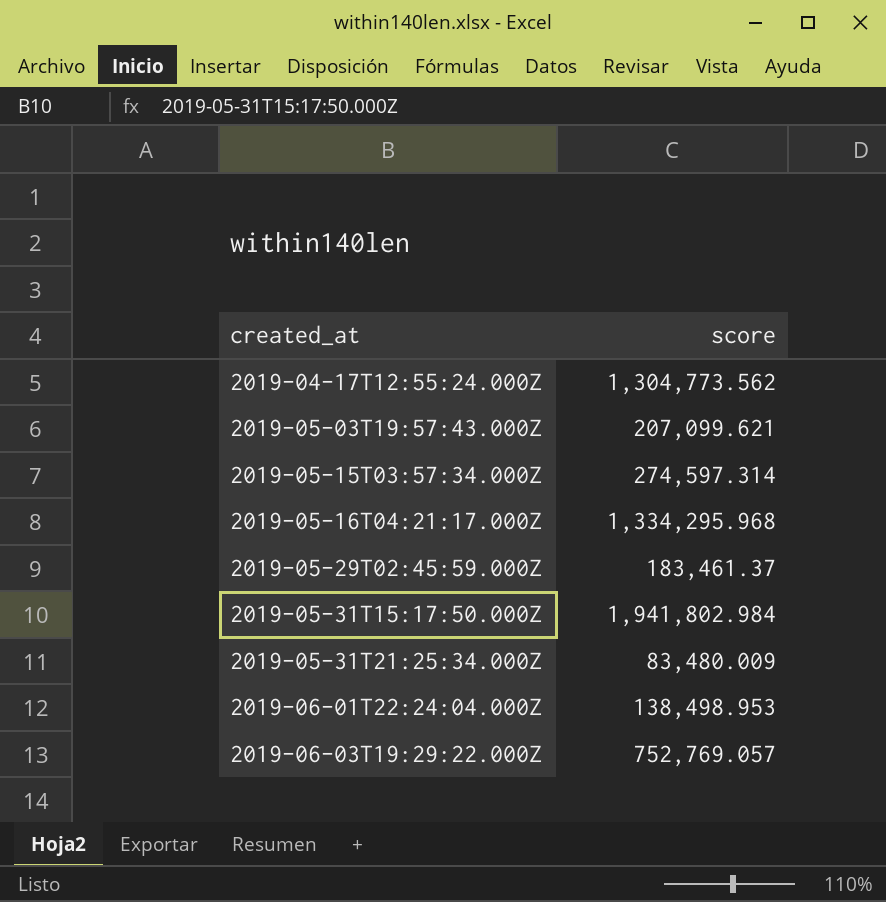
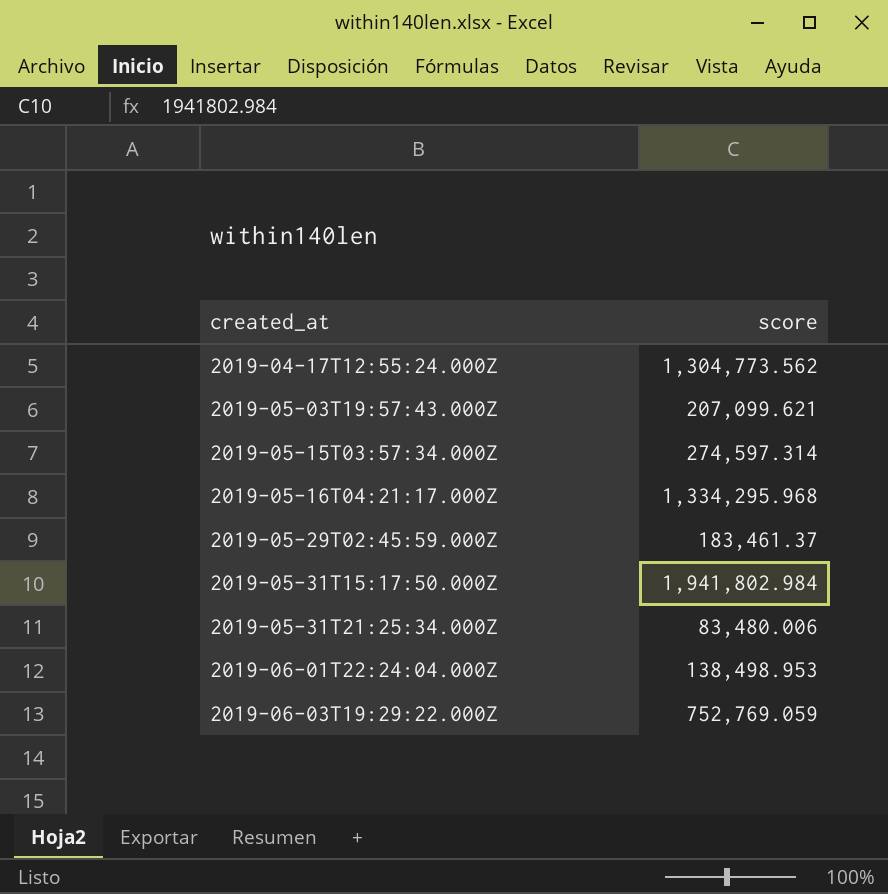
2019-05-31T21:25:34.000Z | score: 83,480.009 -> 83,480.006
2019-06-03T19:29:22.000Z | score: 752,769.057 -> 752,769.059

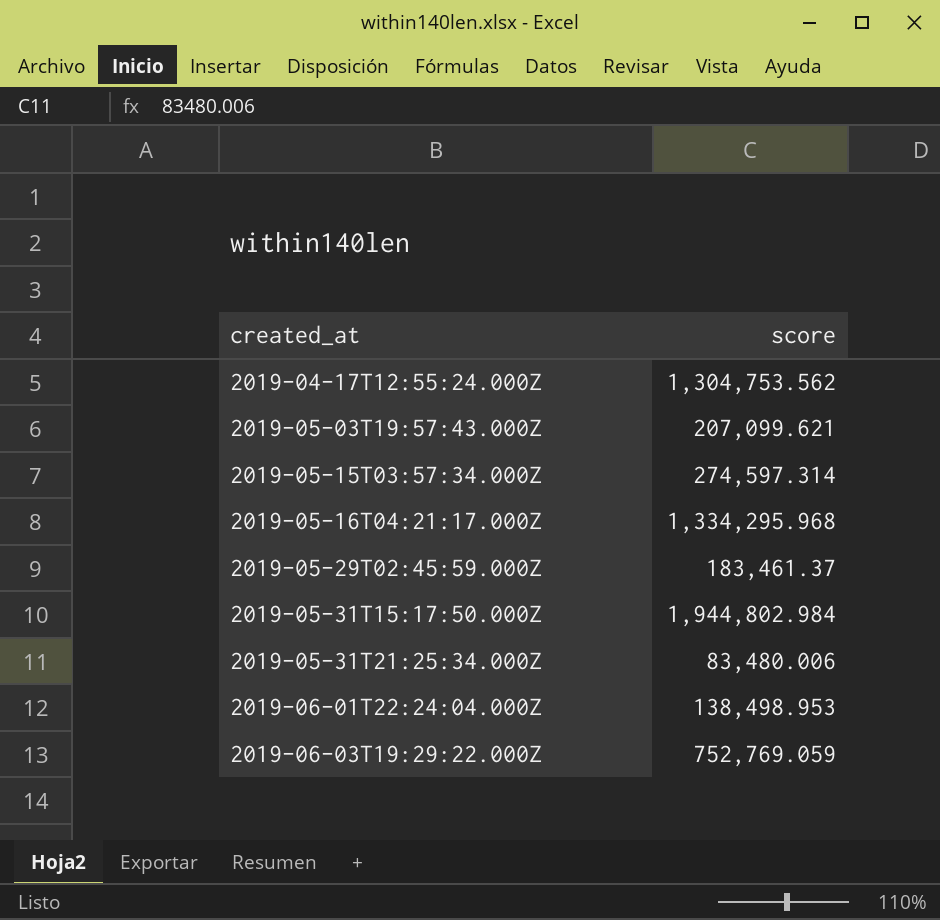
2019-04-17T12:55:24.000Z | score: 1,304,773.562 -> 1,304,753.562
2019-05-31T15:17:50.000Z | score: 1,941,802.984 -> 1,944,802.984

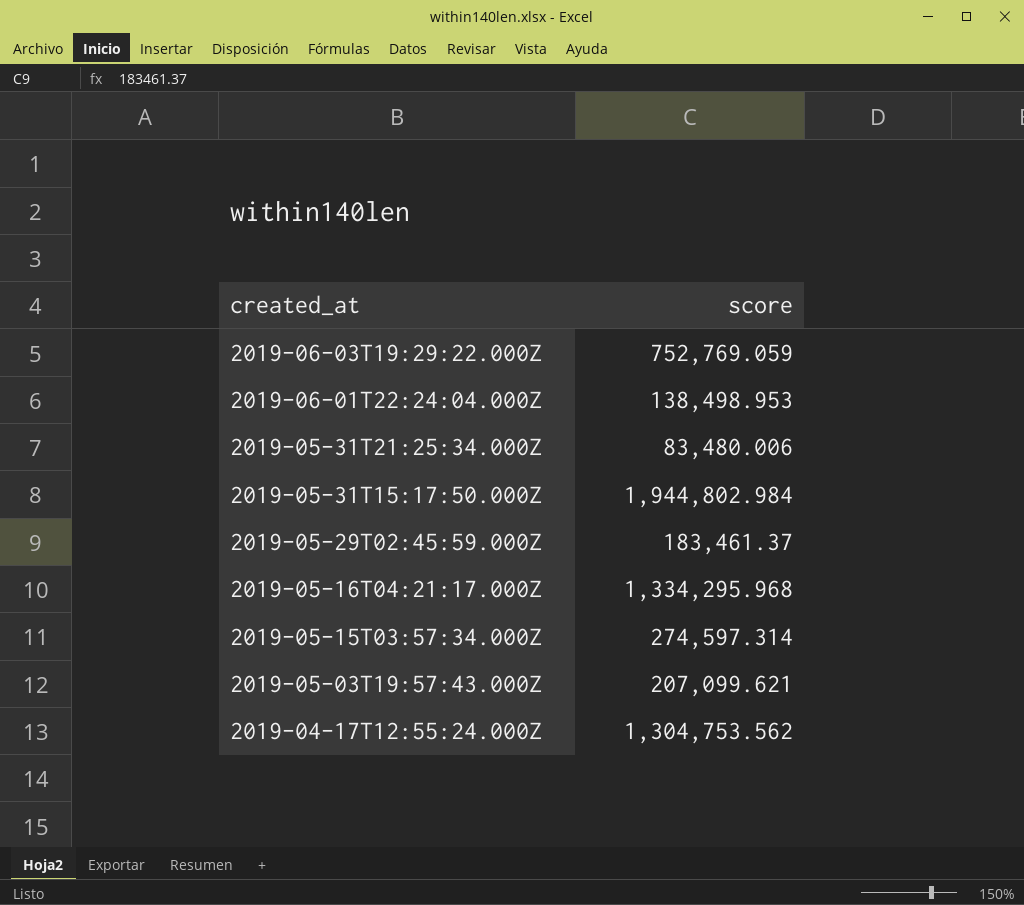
row order: created_at ascending -> created_at descending

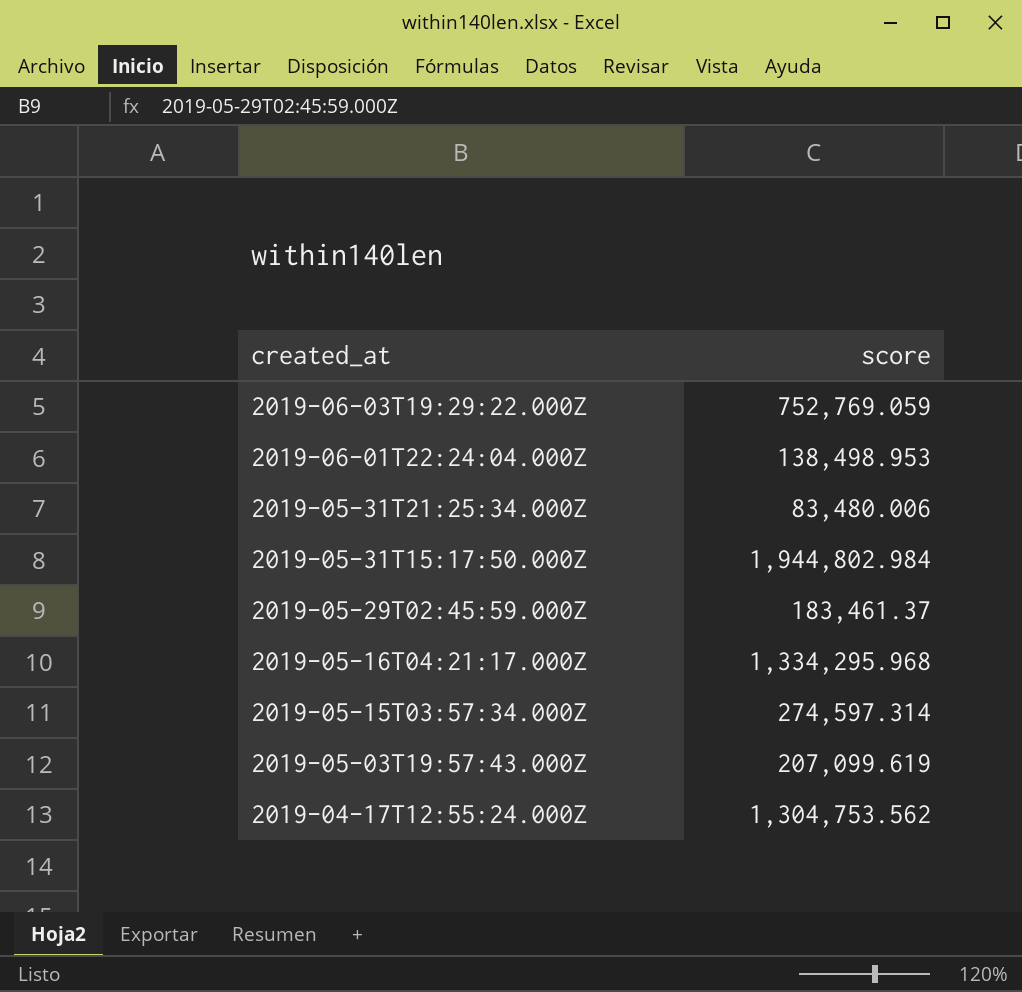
2019-05-03T19:57:43.000Z | score: 207,099.621 -> 207,099.619

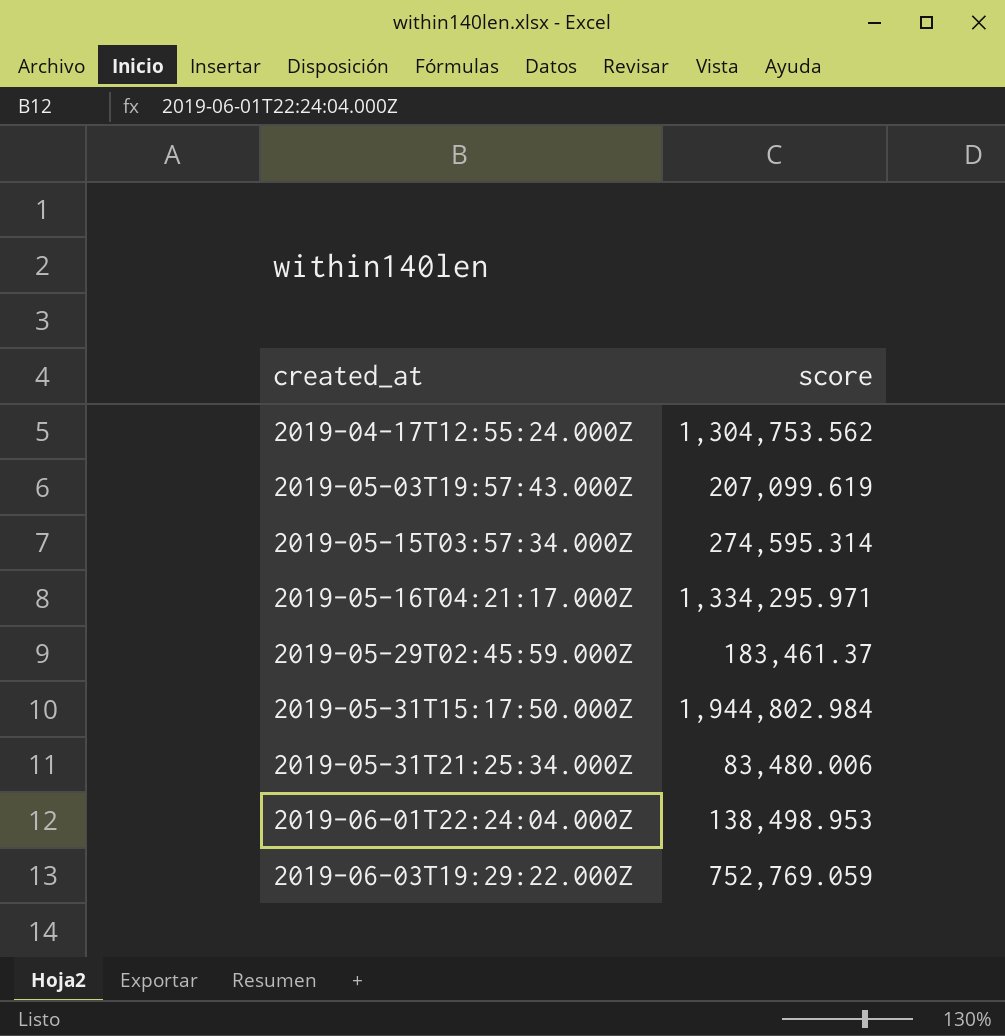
row order: created_at descending -> created_at ascending
2019-05-15T03:57:34.000Z | score: 274,597.314 -> 274,595.314
2019-05-16T04:21:17.000Z | score: 1,334,295.968 -> 1,334,295.971

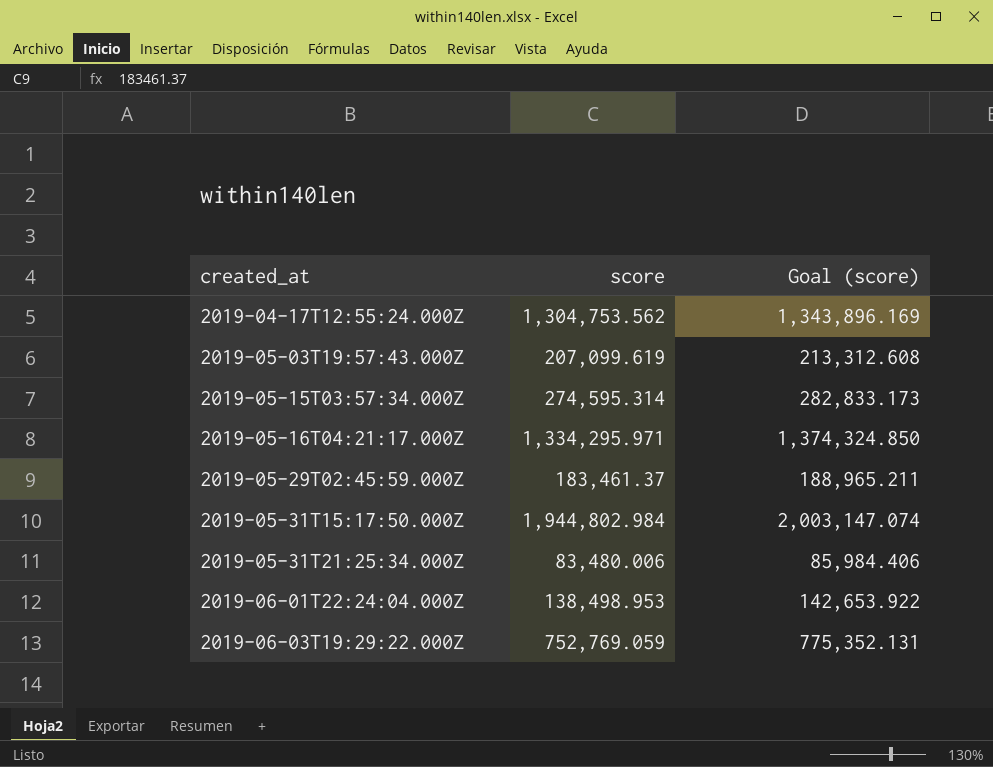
column Goal (score) | formula: none -> [score] * 1.03

